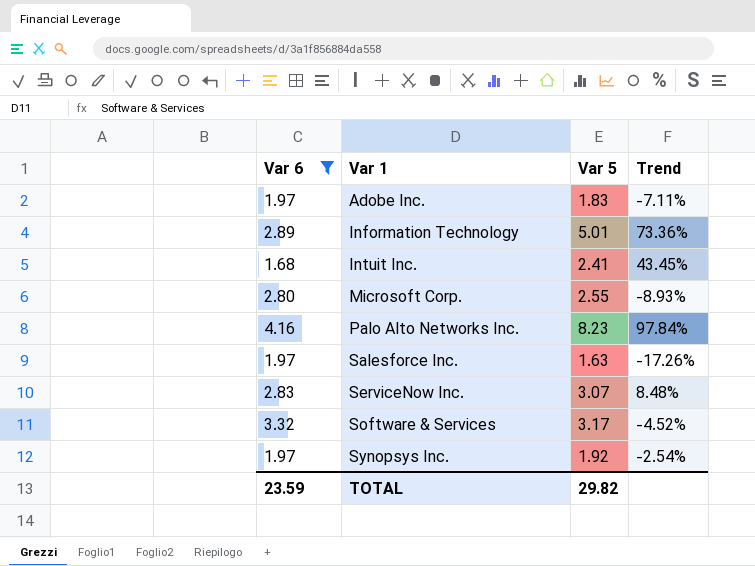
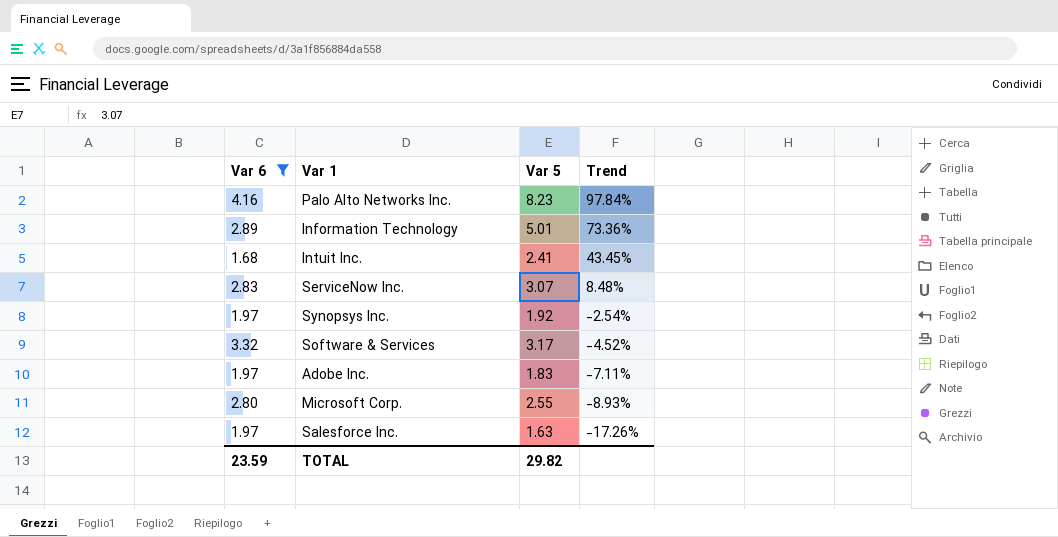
row order: Var 1 ascending -> Trend descending

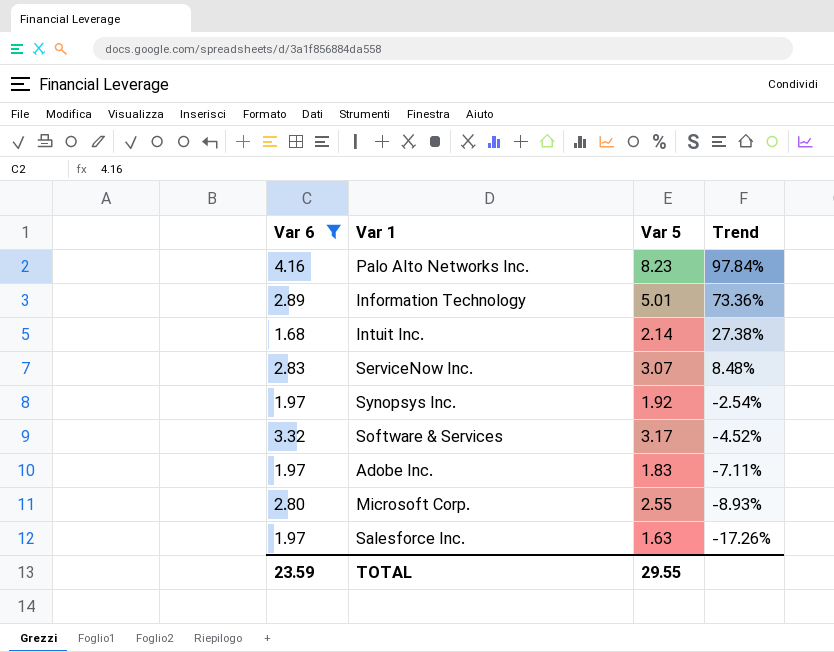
Intuit Inc. | Var 5: 2.41 -> 2.14
Intuit Inc. | Trend: 43.45% -> 27.38%
TOTAL | Var 5: 29.82 -> 29.55

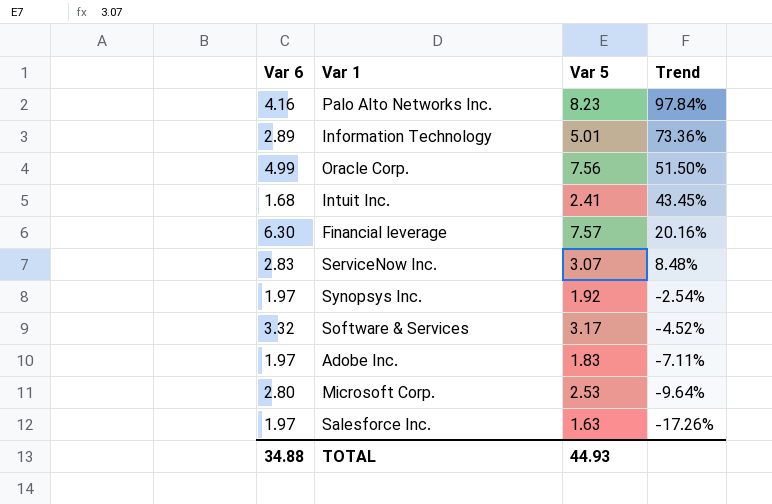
filter: Var 6 <= 4.16 -> none
Intuit Inc. | Var 5: 2.14 -> 2.41
Intuit Inc. | Trend: 27.38% -> 43.45%
Microsoft Corp. | Var 5: 2.55 -> 2.53
Microsoft Corp. | Trend: -8.93% -> -9.64%
TOTAL | Var 6: 23.59 -> 34.88
TOTAL | Var 5: 29.55 -> 44.93

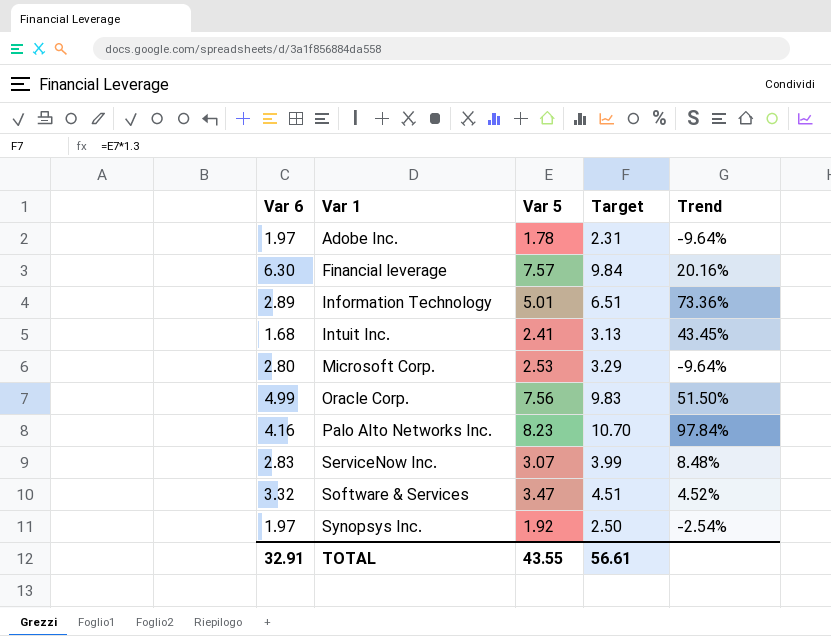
row order: Trend descending -> Var 1 ascending
column Target | formula: none -> [Var 5] * 1.3
row Salesforce Inc.: 1.97 | 1.63 | -17.26% -> none
Adobe Inc. | Var 5: 1.83 -> 1.78
Adobe Inc. | Trend: -7.11% -> -9.64%
Software & Services | Var 5: 3.17 -> 3.47
Software & Services | Trend: -4.52% -> 4.52%
TOTAL | Var 6: 34.88 -> 32.91
TOTAL | Var 5: 44.93 -> 43.55

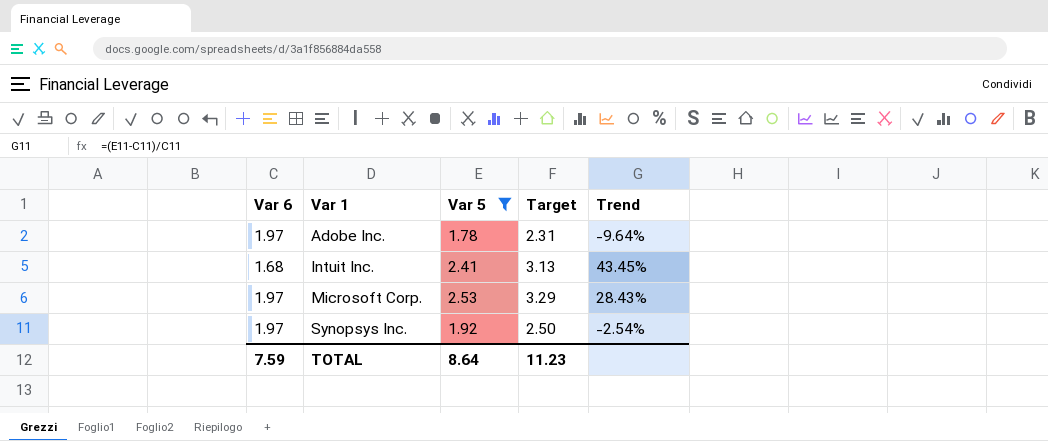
filter: none -> Var 5 <= 2.53
Microsoft Corp. | Var 6: 2.80 -> 1.97
Microsoft Corp. | Trend: -9.64% -> 28.43%
TOTAL | Var 6: 32.91 -> 7.59
TOTAL | Var 5: 43.55 -> 8.64
TOTAL | Target: 56.61 -> 11.23

